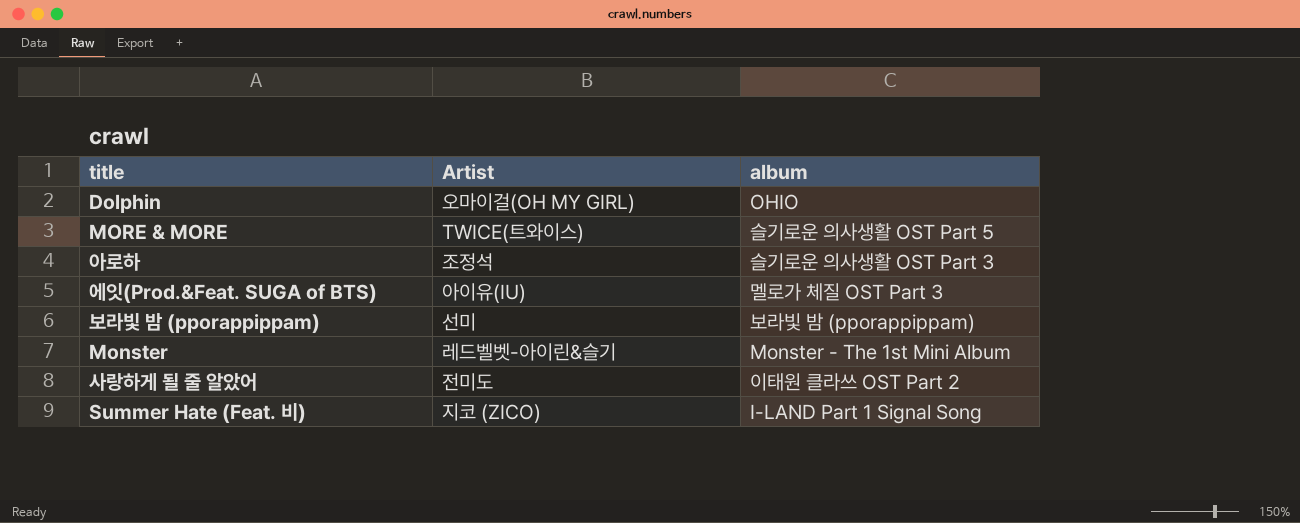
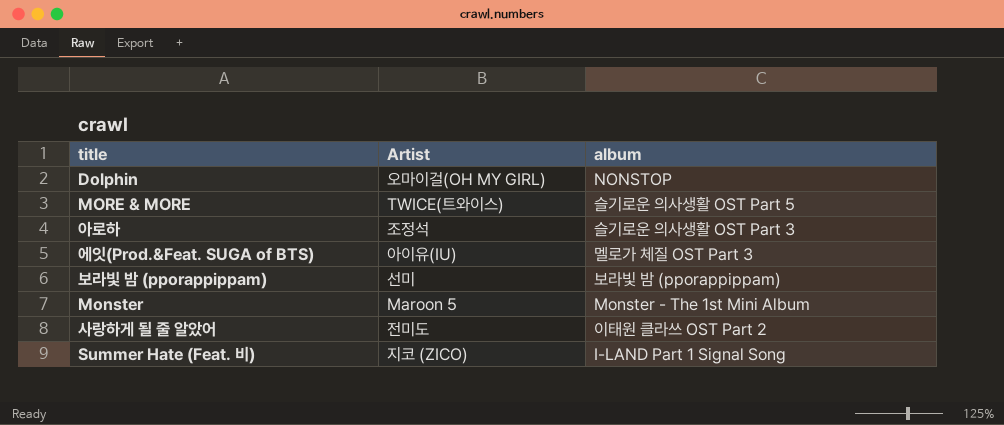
Dolphin | album: OHIO -> NONSTOP
Monster | Artist: 레드벨벳-아이린&슬기 -> Maroon 5

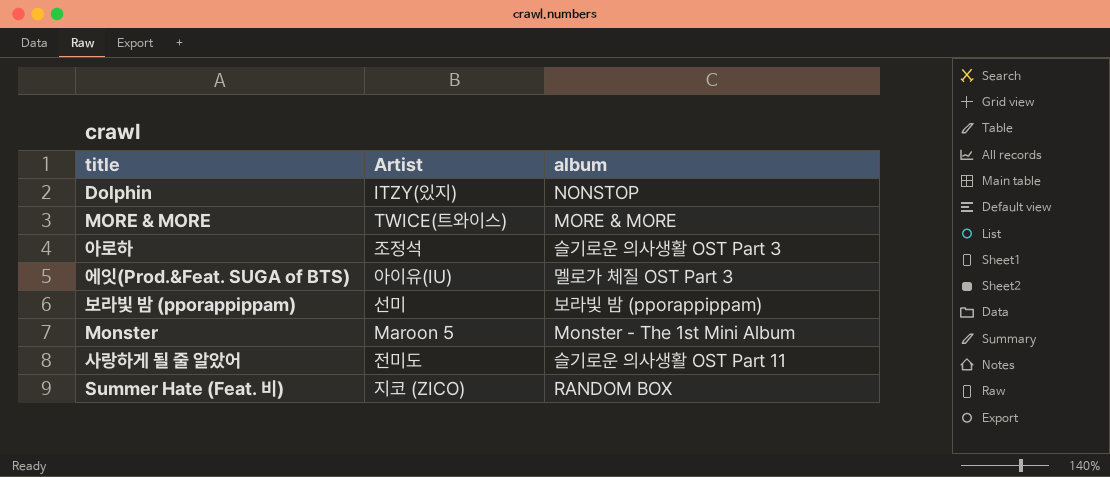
Dolphin | Artist: 오마이걸(OH MY GIRL) -> ITZY(있지)
MORE & MORE | album: 슬기로운 의사생활 OST Part 5 -> MORE & MORE
사랑하게 될 줄 알았어 | album: 이태원 클라쓰 OST Part 2 -> 슬기로운 의사생활 OST Part 11
Summer Hate (Feat. 비) | album: I-LAND Part 1 Signal Song -> RANDOM BOX

